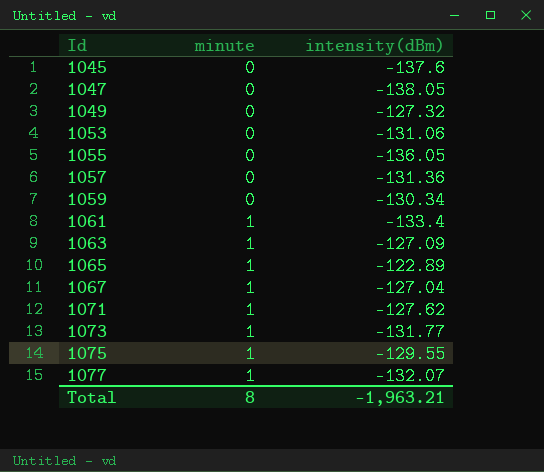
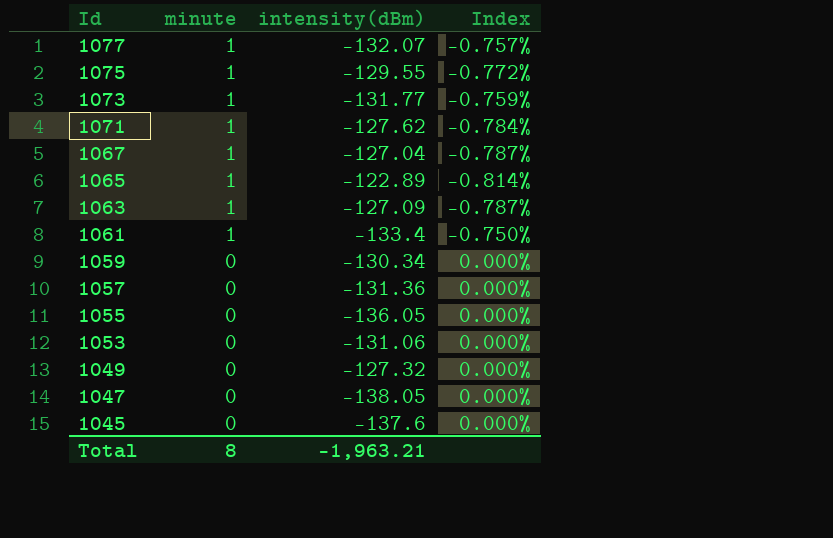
row order: Id ascending -> Id descending
column Index | formula: none -> [minute] / [intensity(dBm)]

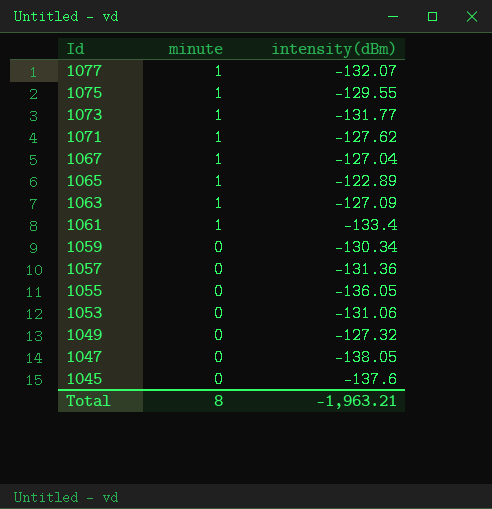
column Index | formula: [minute] / [intensity(dBm)] -> none

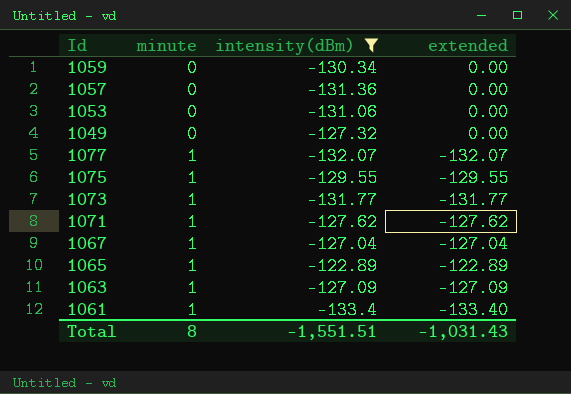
filter: none -> intensity(dBm) >= -133.4
row order: Id descending -> minute ascending
column extended | formula: none -> [minute] * [intensity(dBm)]
Total | intensity(dBm): -1,963.21 -> -1,551.51

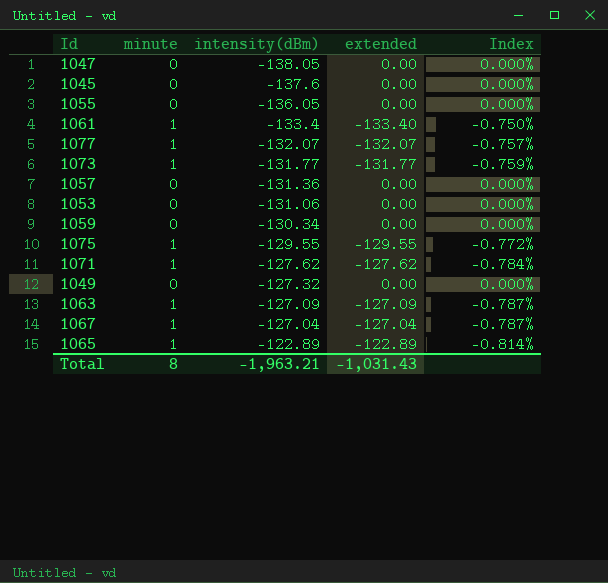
filter: intensity(dBm) >= -133.4 -> none
row order: minute ascending -> intensity(dBm) ascending
column Index | formula: none -> [minute] / [intensity(dBm)]
Total | intensity(dBm): -1,551.51 -> -1,963.21

